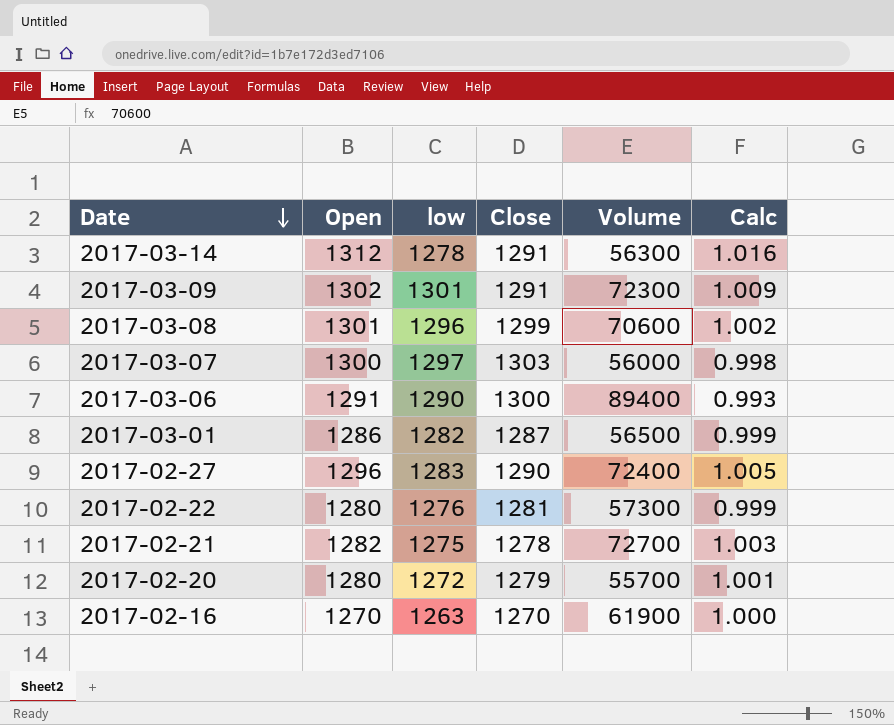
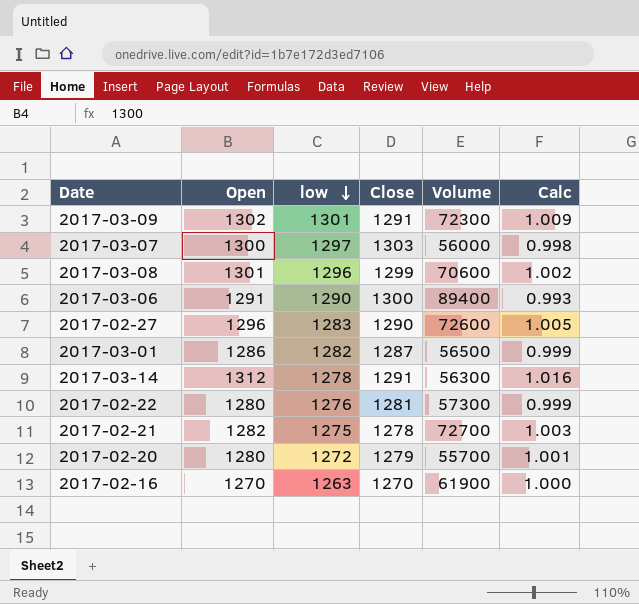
row order: Date descending -> low descending
2017-02-27 | Volume: 72400 -> 72600

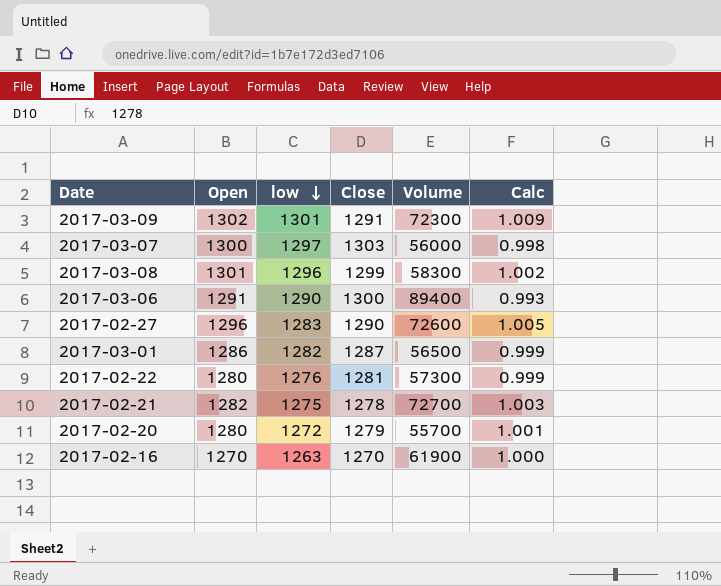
row 2017-03-14: 1312 | 1278 | 1291 | 56300 | 1.016 -> none
2017-03-08 | Volume: 70600 -> 58300

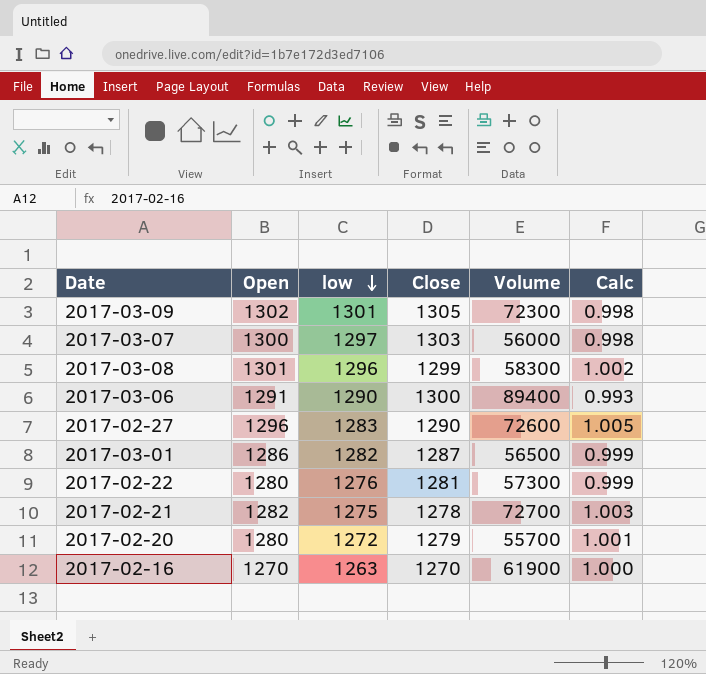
2017-03-09 | Close: 1291 -> 1305
2017-03-09 | Calc: 1.009 -> 0.998

